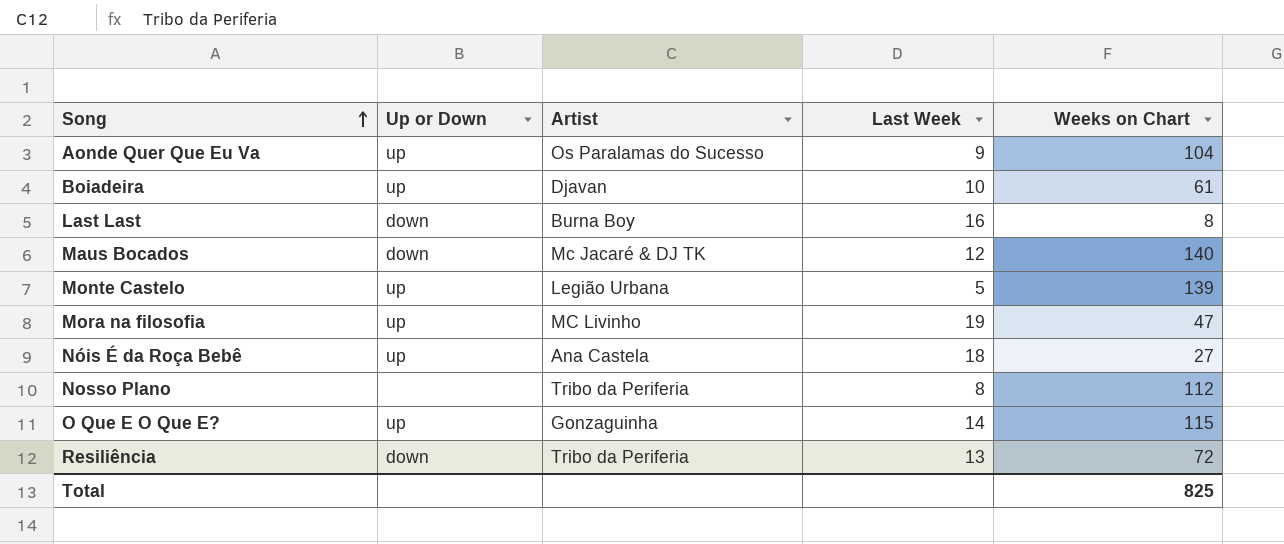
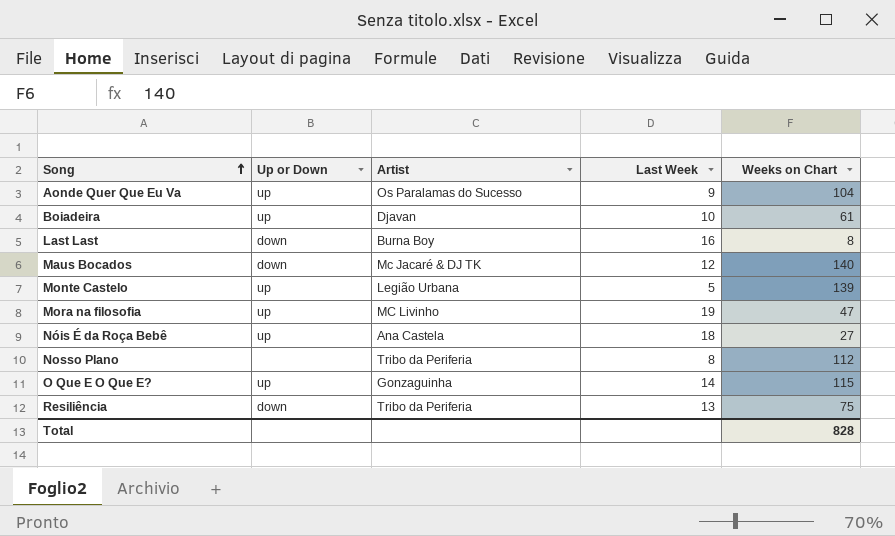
Resiliência | Weeks on Chart: 72 -> 75
Total | Weeks on Chart: 825 -> 828

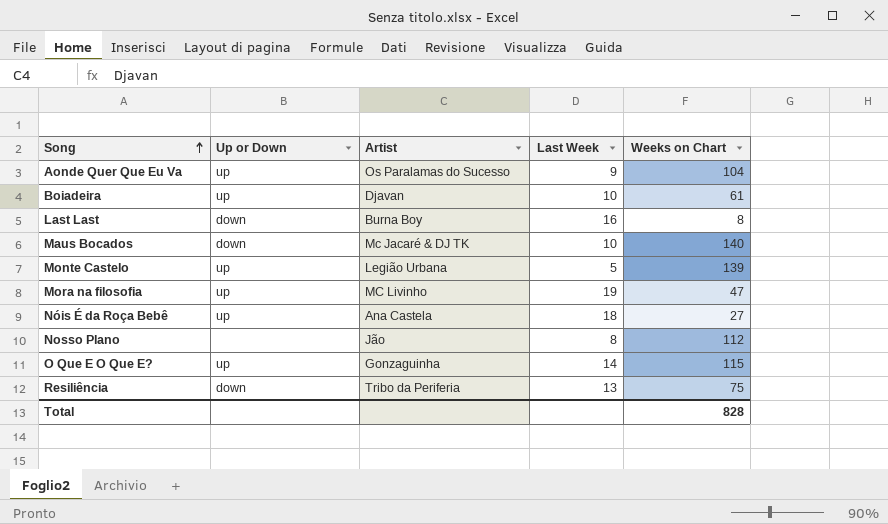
Maus Bocados | Last Week: 12 -> 10
Nosso Plano | Artist: Tribo da Periferia -> Jão

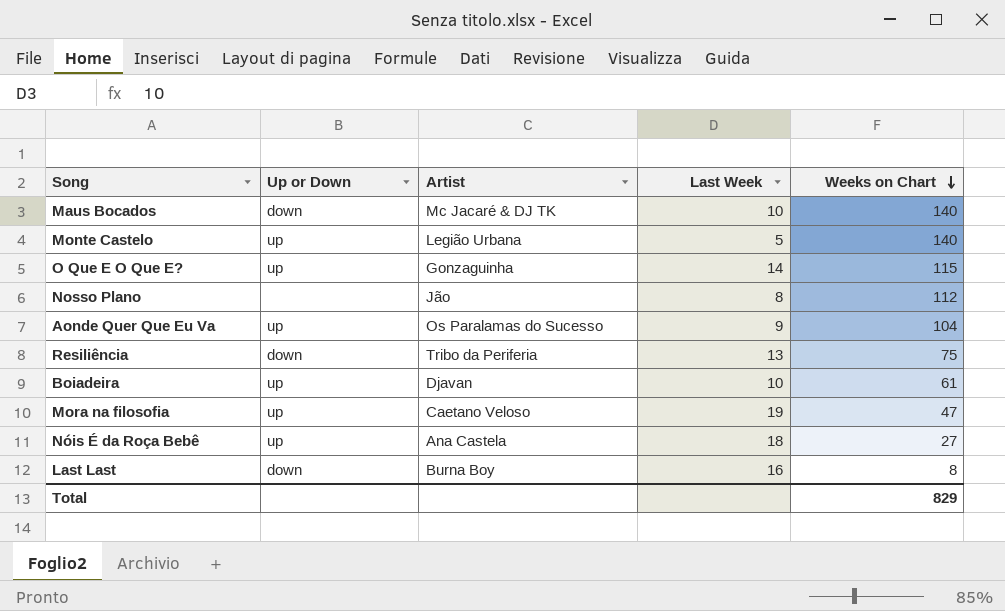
row order: Song ascending -> Weeks on Chart descending
Monte Castelo | Weeks on Chart: 139 -> 140
Mora na filosofia | Artist: MC Livinho -> Caetano Veloso
Total | Weeks on Chart: 828 -> 829

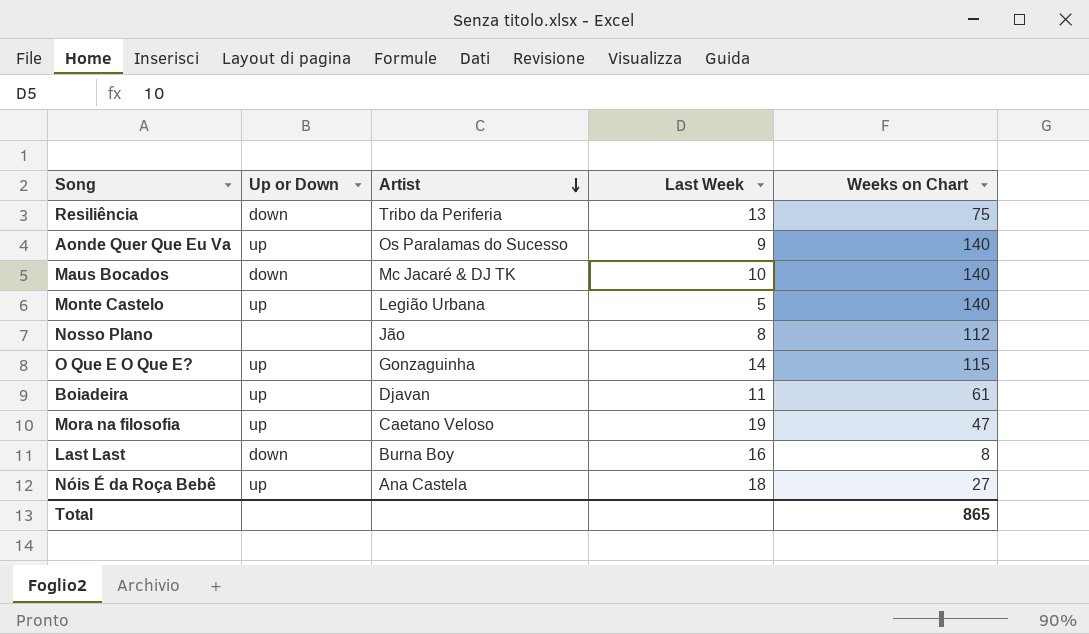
row order: Weeks on Chart descending -> Artist descending
Aonde Quer Que Eu Va | Weeks on Chart: 104 -> 140
Boiadeira | Last Week: 10 -> 11
Total | Weeks on Chart: 829 -> 865

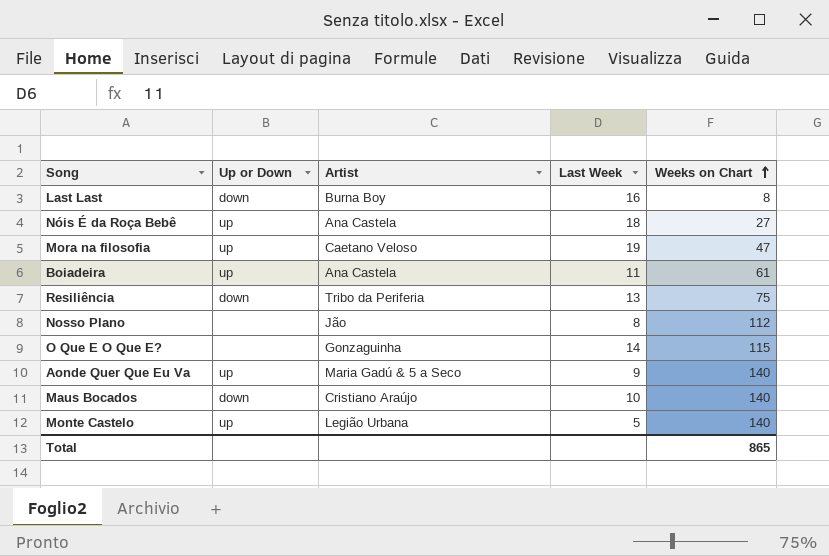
row order: Artist descending -> Weeks on Chart ascending
Boiadeira | Artist: Djavan -> Ana Castela
O Que E O Que E? | Up or Down: up -> none
Aonde Quer Que Eu Va | Artist: Os Paralamas do Sucesso -> Maria Gadú & 5 a Seco
Maus Bocados | Artist: Mc Jacaré & DJ TK -> Cristiano Araújo

